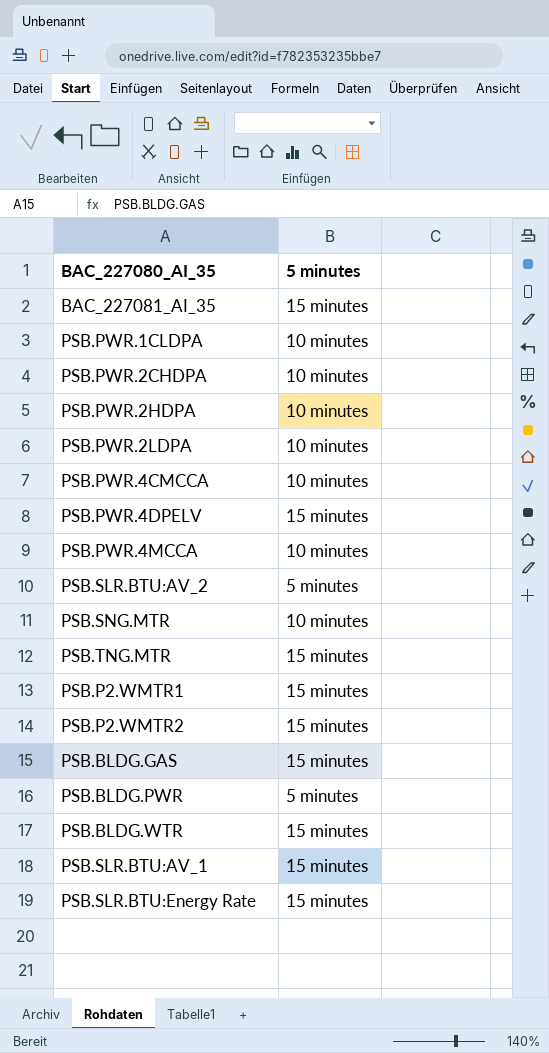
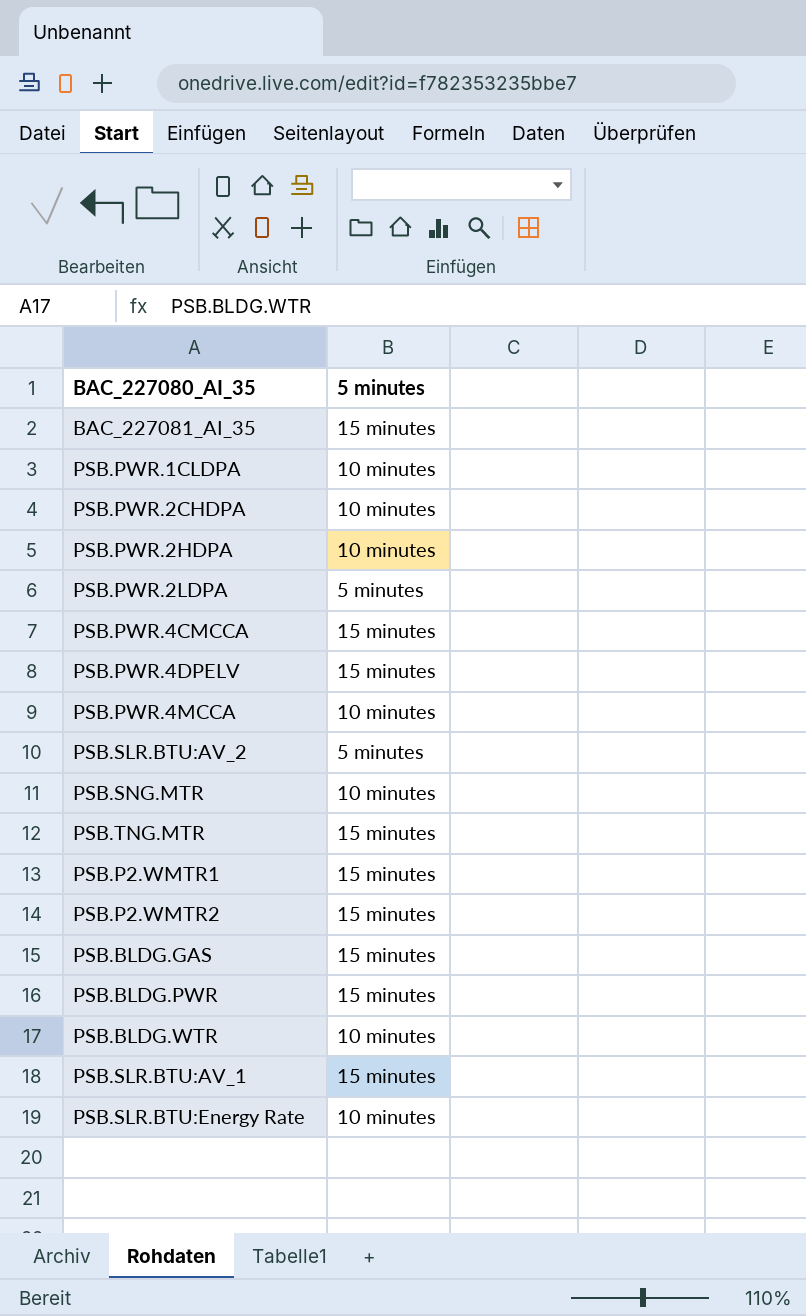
PSB.PWR.2LDPA | 5 minutes: 10 minutes -> 5 minutes
PSB.PWR.4CMCCA | 5 minutes: 10 minutes -> 15 minutes
PSB.BLDG.PWR | 5 minutes: 5 minutes -> 15 minutes
PSB.BLDG.WTR | 5 minutes: 15 minutes -> 10 minutes
PSB.SLR.BTU:Energy Rate | 5 minutes: 15 minutes -> 10 minutes

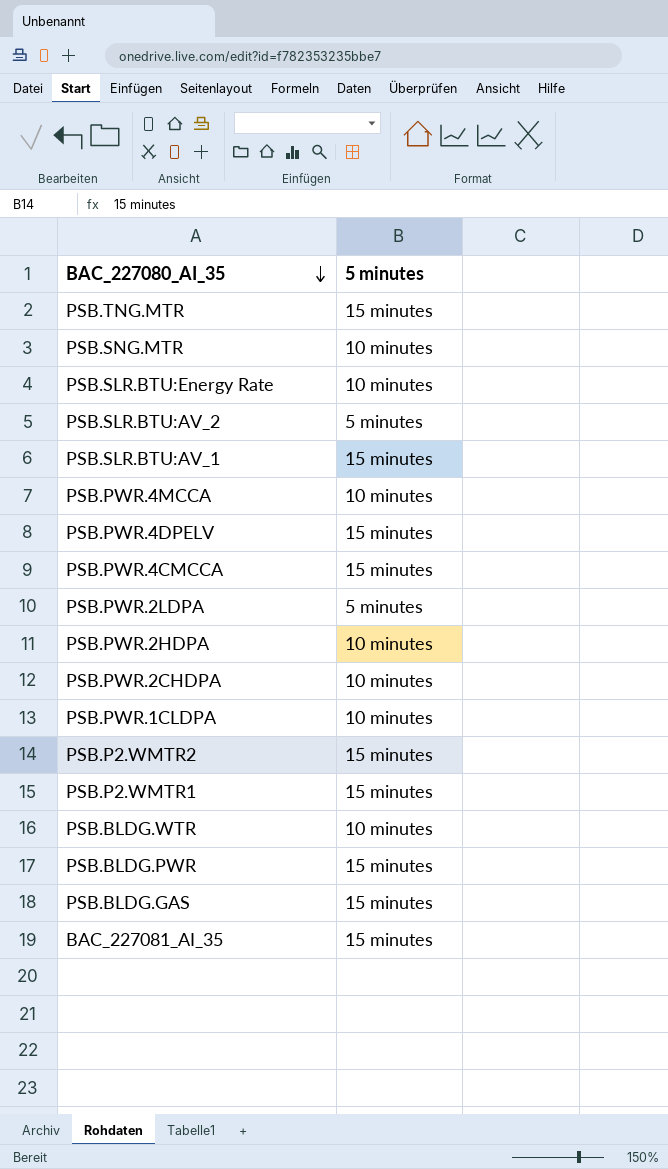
row order: none -> BAC_227080_AI_35 descending

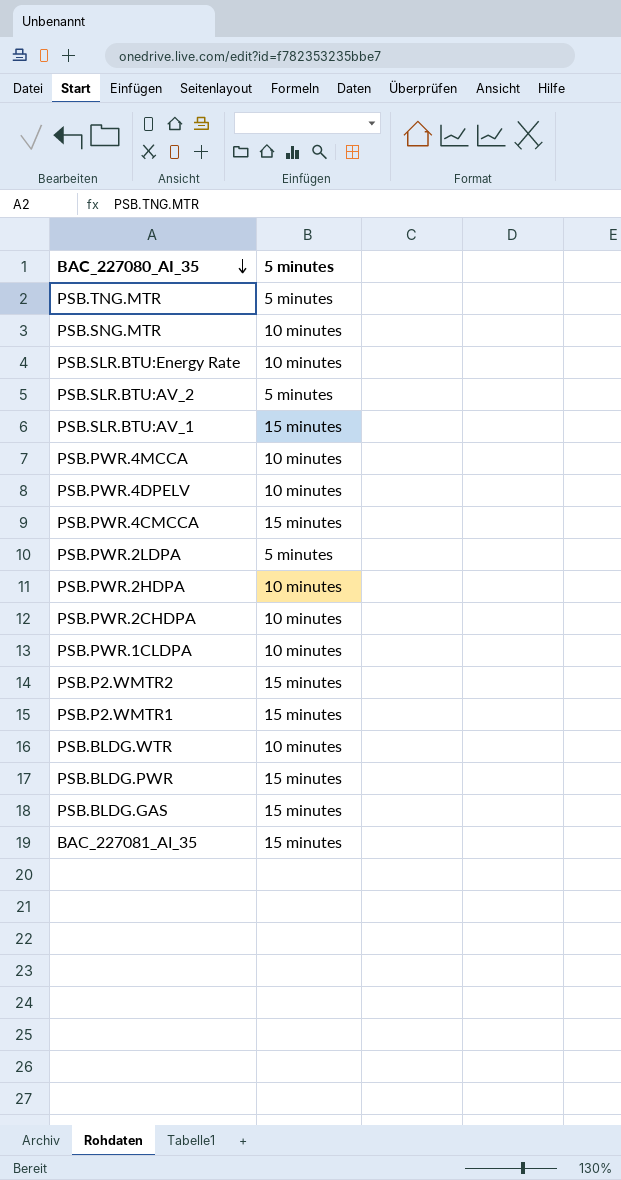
PSB.TNG.MTR | 5 minutes: 15 minutes -> 5 minutes
PSB.PWR.4DPELV | 5 minutes: 15 minutes -> 10 minutes

